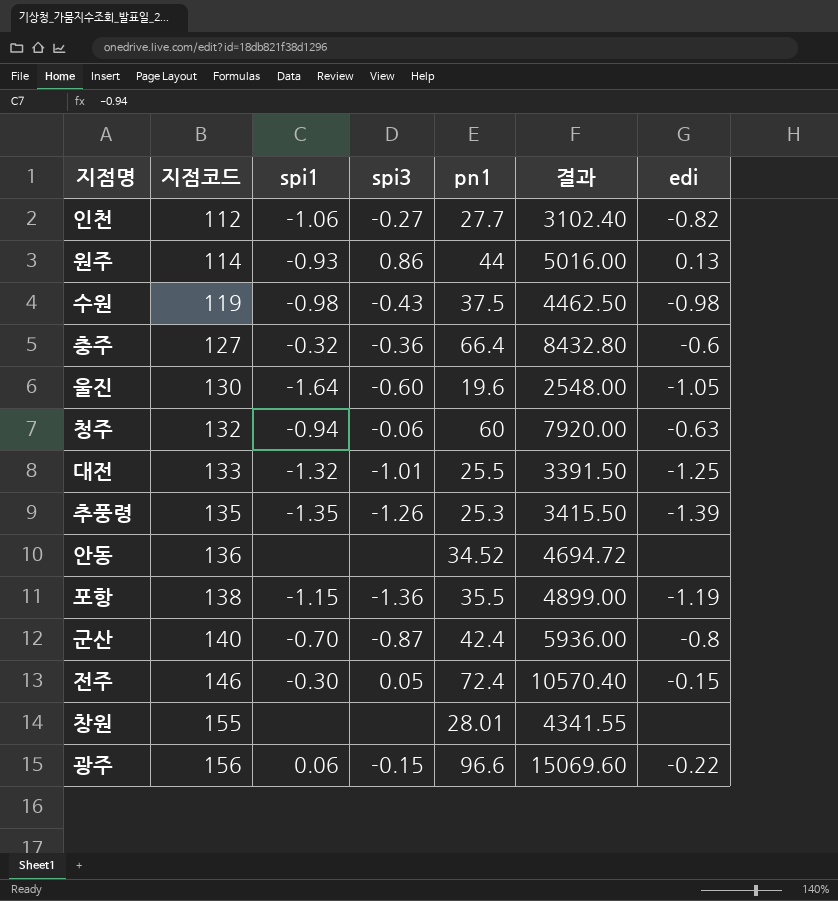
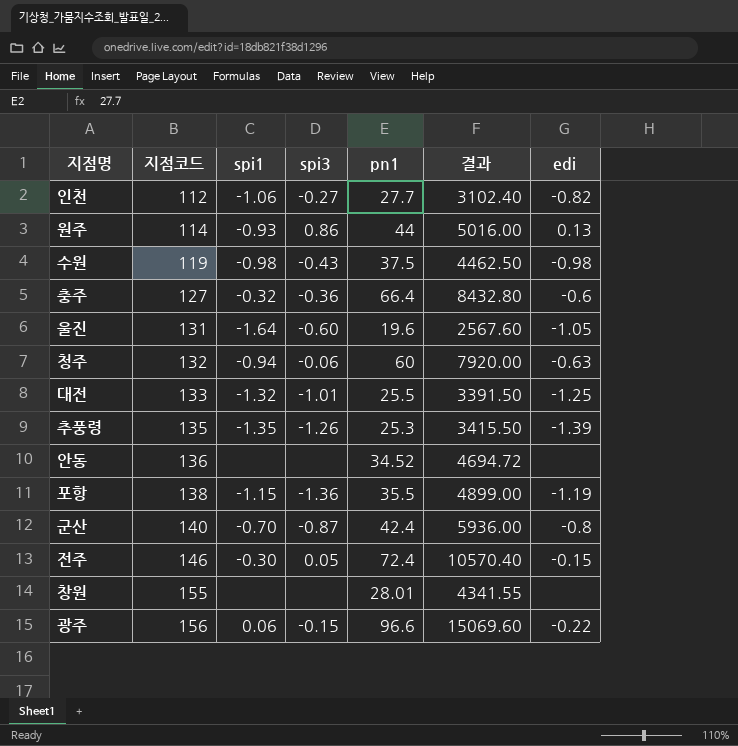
울진 | 지점코드: 130 -> 131
울진 | 결과: 2548.00 -> 2567.60

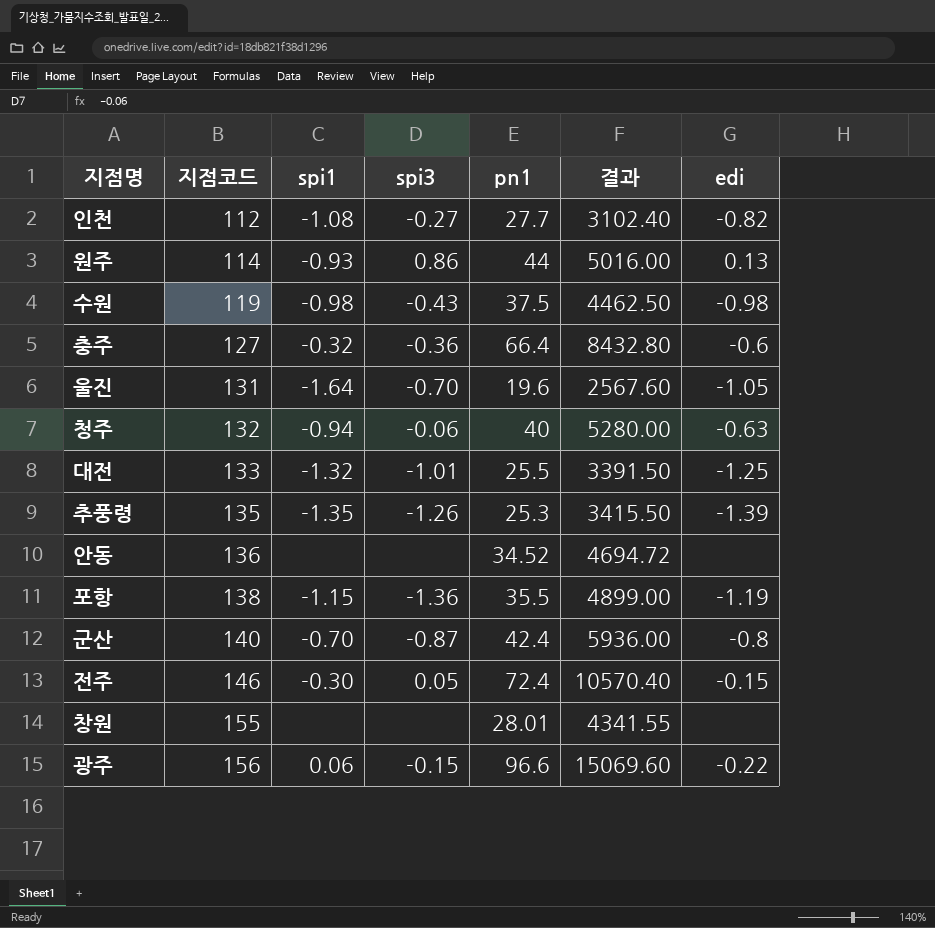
인천 | spi1: -1.06 -> -1.08
울진 | spi3: -0.60 -> -0.70
청주 | pn1: 60 -> 40
청주 | 결과: 7920.00 -> 5280.00

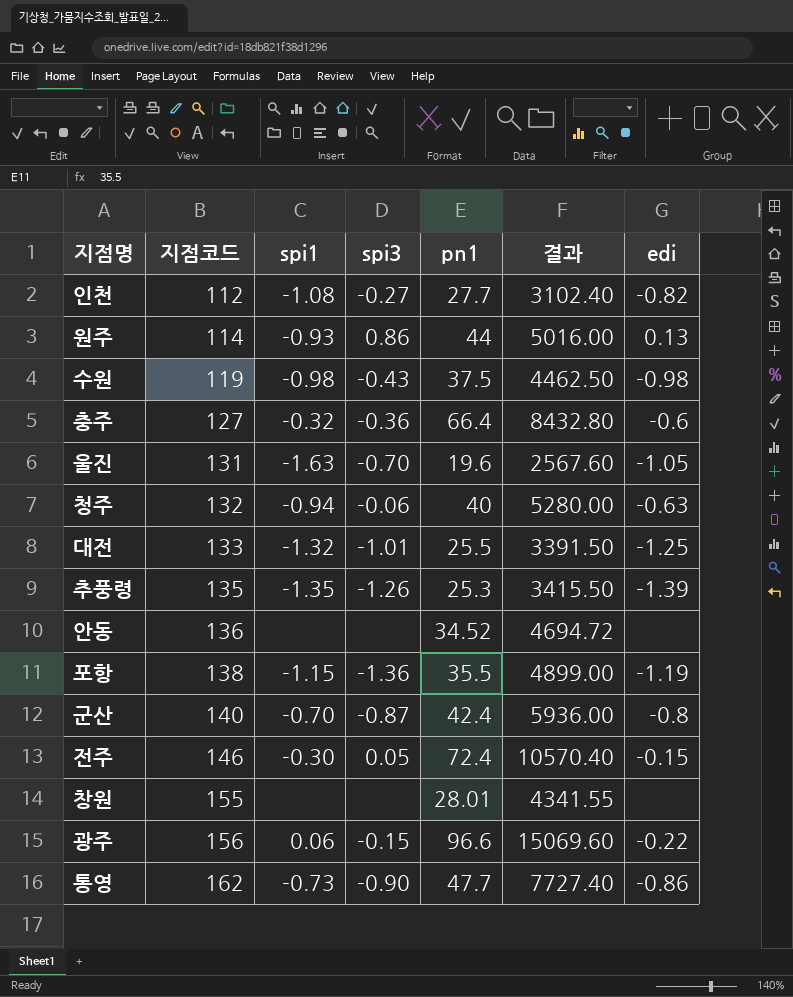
울진 | spi1: -1.64 -> -1.63
row 통영: none -> 162 | -0.73 | -0.90 | 47.7 | 7727.40 | -0.86

